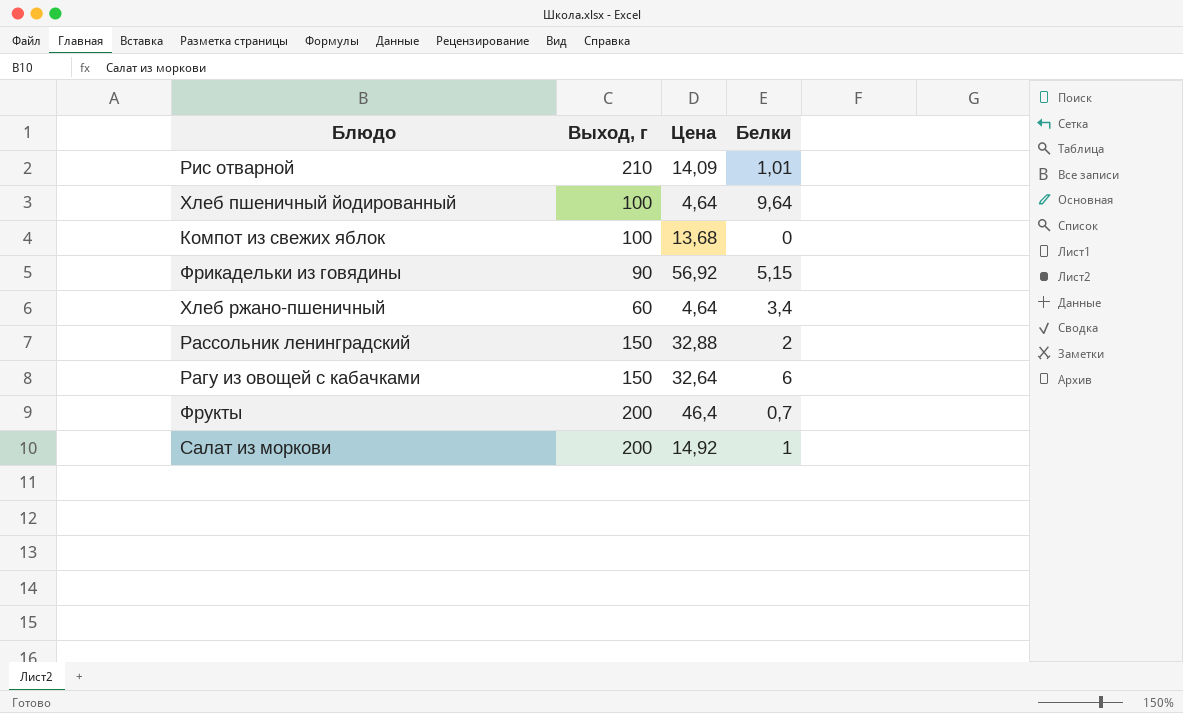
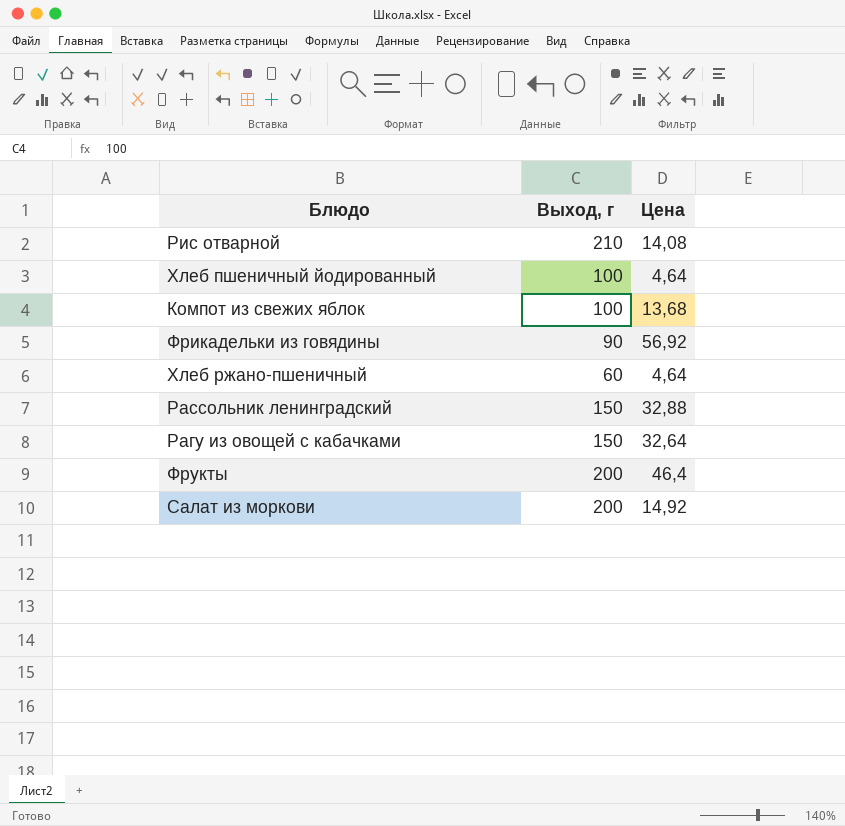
column Белки | position: 4 -> none
Рис отварной | Цена: 14,09 -> 14,08

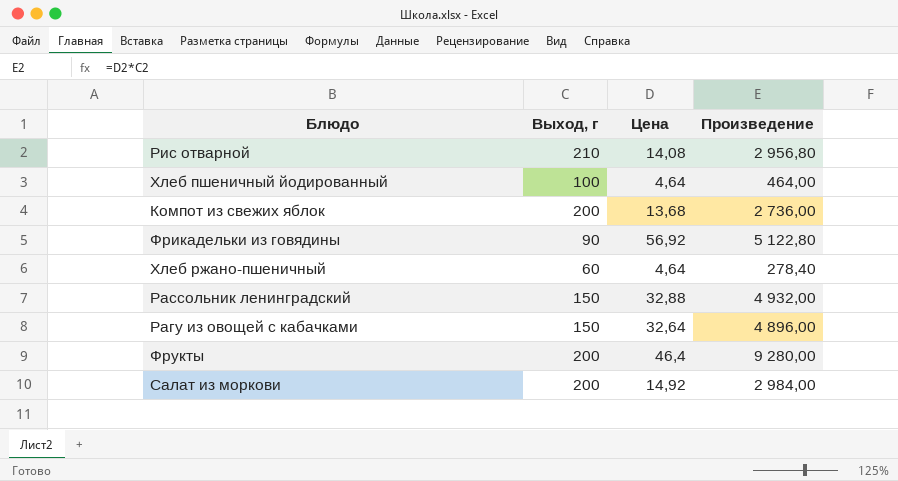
column Произведение | formula: none -> [Выход, г] * [Цена]
Компот из свежих яблок | Выход, г: 100 -> 200

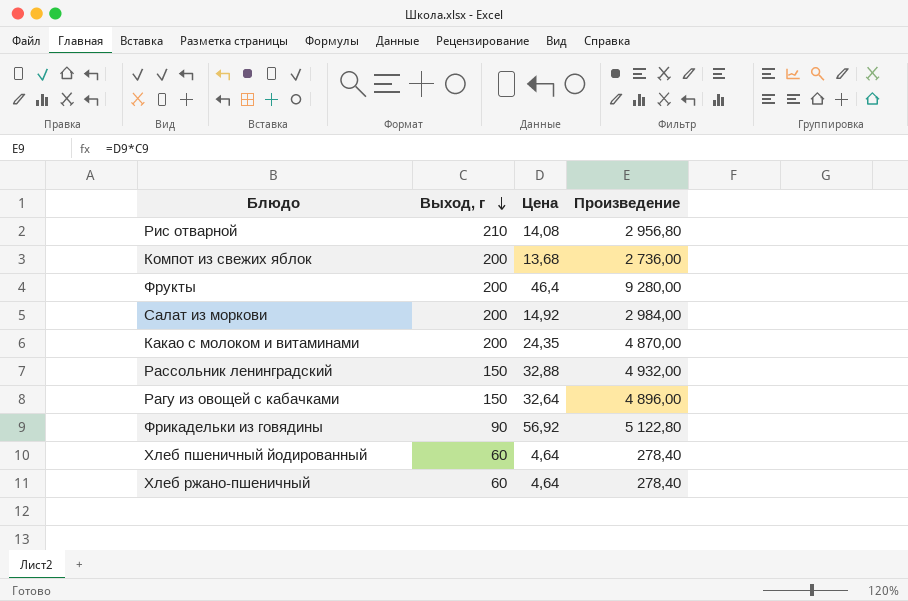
row order: none -> Выход, г descending
row Какао с молоком и витаминами: none -> 200 | 24,35 | 4 870,00
Хлеб пшеничный йодированный | Выход, г: 100 -> 60
Хлеб пшеничный йодированный | Произведение: 464,00 -> 278,40

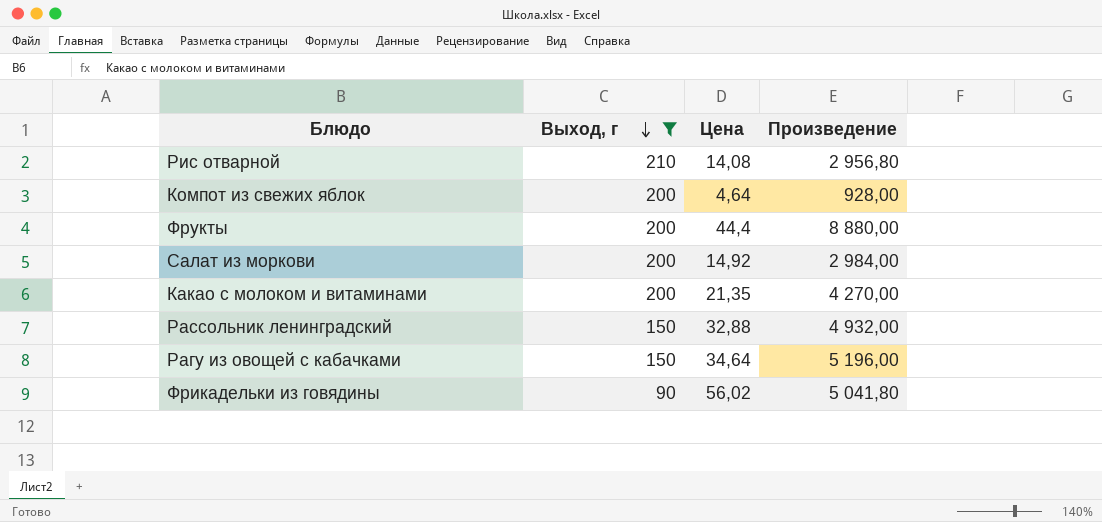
filter: none -> Выход, г != 60
Компот из свежих яблок | Цена: 13,68 -> 4,64
Компот из свежих яблок | Произведение: 2 736,00 -> 928,00
Фрукты | Цена: 46,4 -> 44,4
Фрукты | Произведение: 9 280,00 -> 8 880,00
Какао с молоком и витаминами | Цена: 24,35 -> 21,35
Какао с молоком и витаминами | Произведение: 4 870,00 -> 4 270,00
Рагу из овощей с кабачками | Цена: 32,64 -> 34,64
Рагу из овощей с кабачками | Произведение: 4 896,00 -> 5 196,00
Фрикадельки из говядины | Цена: 56,92 -> 56,02
Фрикадельки из говядины | Произведение: 5 122,80 -> 5 041,80

